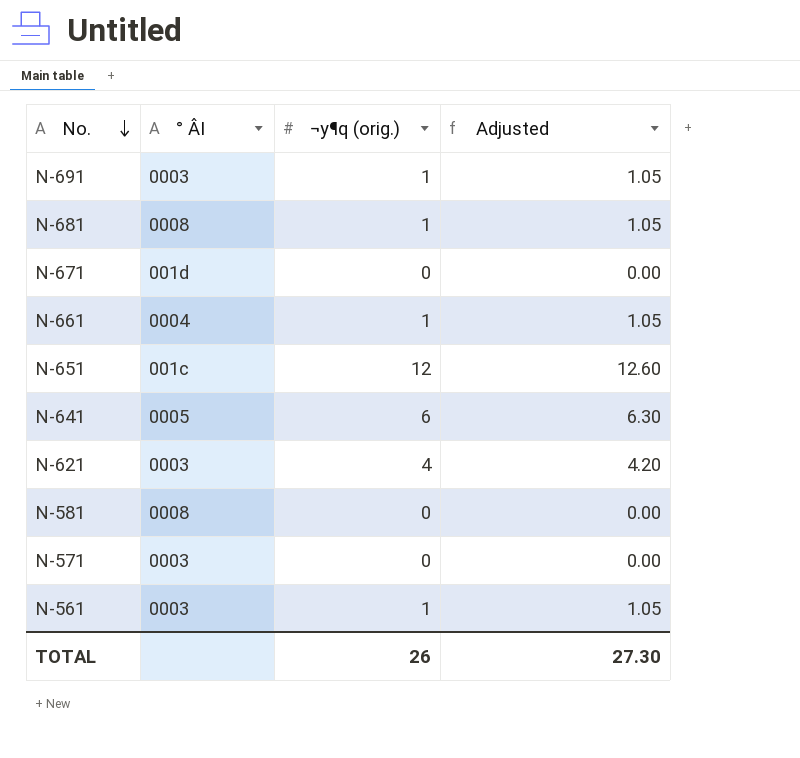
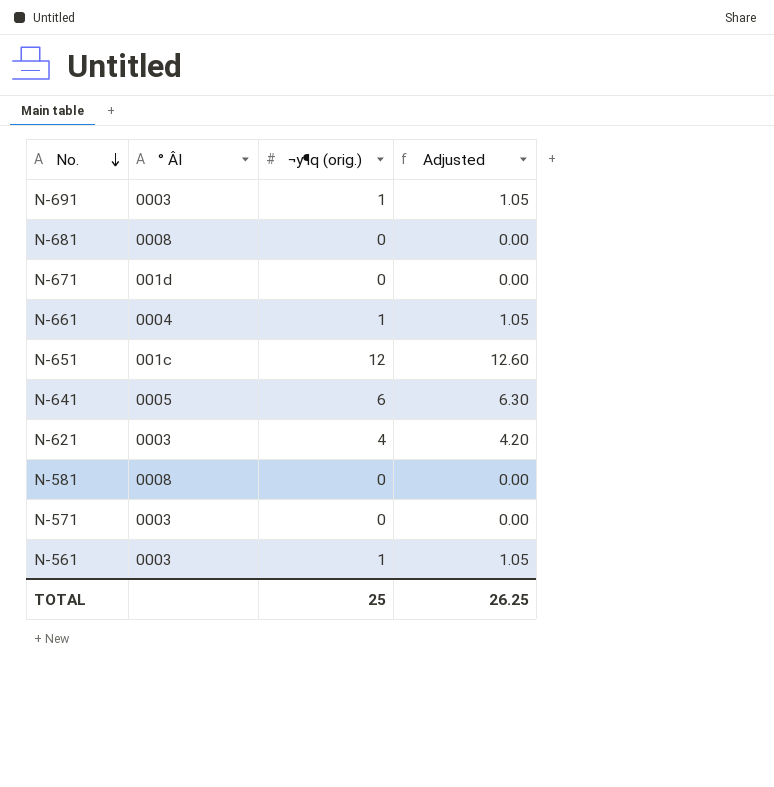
N-681 | ¬y¶q (orig.): 1 -> 0
N-681 | Adjusted: 1.05 -> 0.00
TOTAL | ¬y¶q (orig.): 26 -> 25
TOTAL | Adjusted: 27.30 -> 26.25

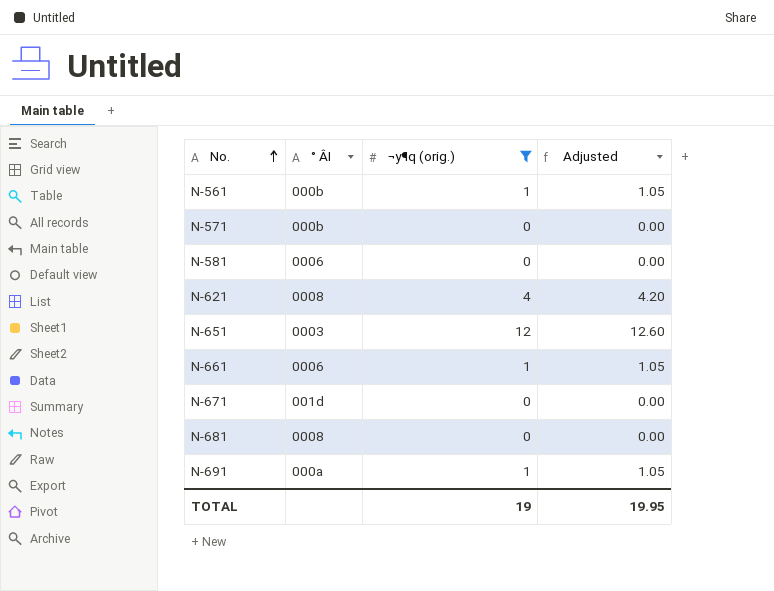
filter: none -> ¬y¶q (orig.) != 6
row order: No. descending -> No. ascending
N-561 | ° ÂI: 0003 -> 000b
N-571 | ° ÂI: 0003 -> 000b
N-581 | ° ÂI: 0008 -> 0006
N-621 | ° ÂI: 0003 -> 0008
N-651 | ° ÂI: 001c -> 0003
N-661 | ° ÂI: 0004 -> 0006
N-691 | ° ÂI: 0003 -> 000a
TOTAL | ¬y¶q (orig.): 25 -> 19
TOTAL | Adjusted: 26.25 -> 19.95

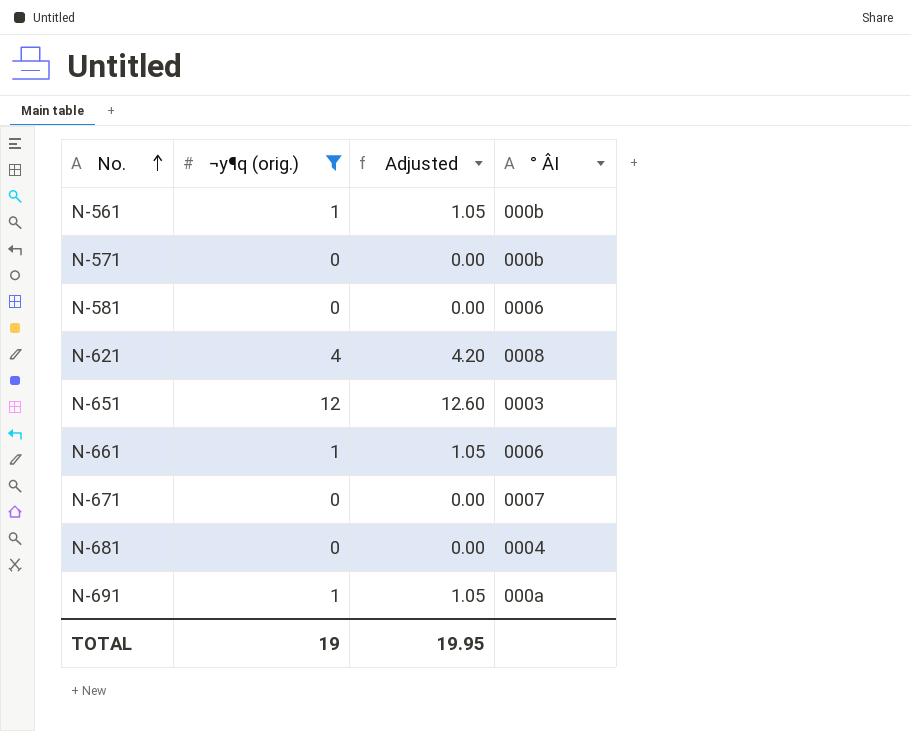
column ° ÂI | position: 2 -> 4
N-671 | ° ÂI: 001d -> 0007
N-681 | ° ÂI: 0008 -> 0004

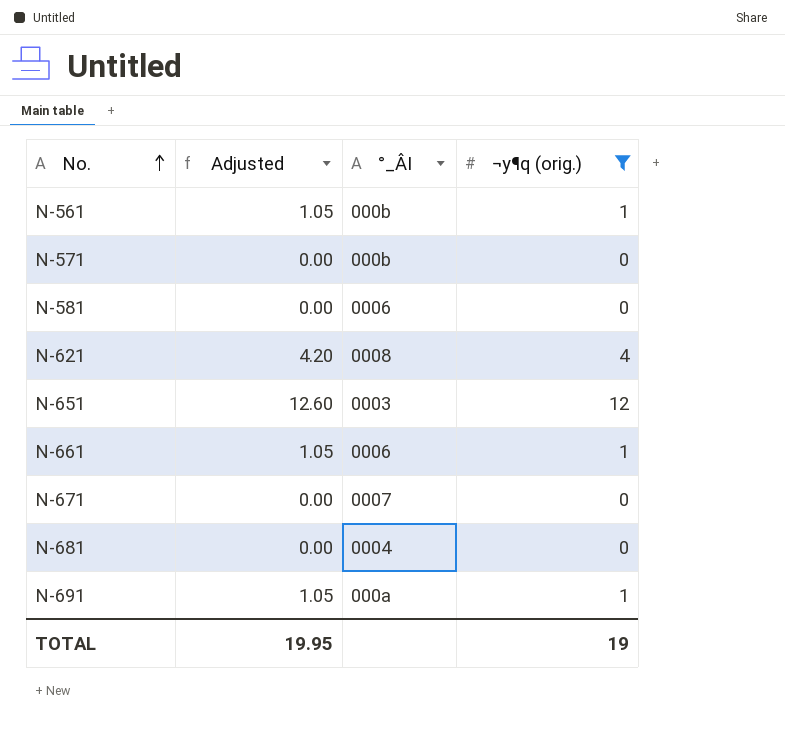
column name: ° ÂI -> °_ÂI
column ¬y¶q (orig.) | position: 2 -> 4

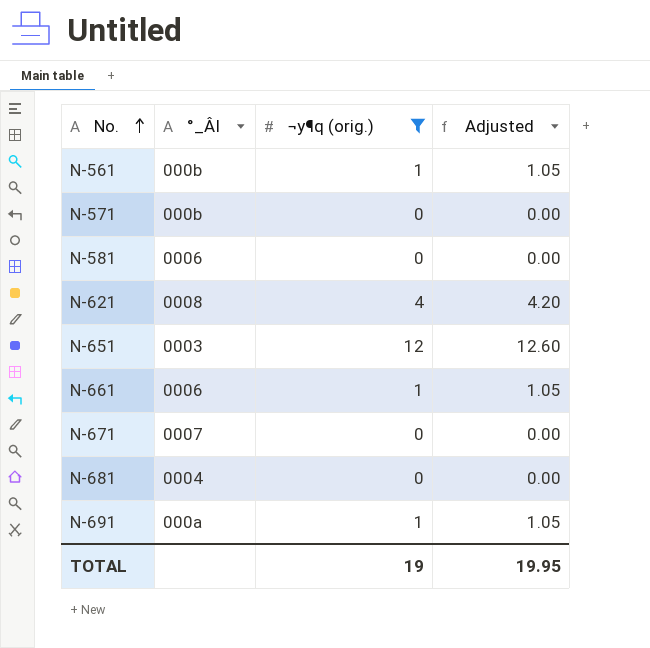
column Adjusted | position: 2 -> 4

